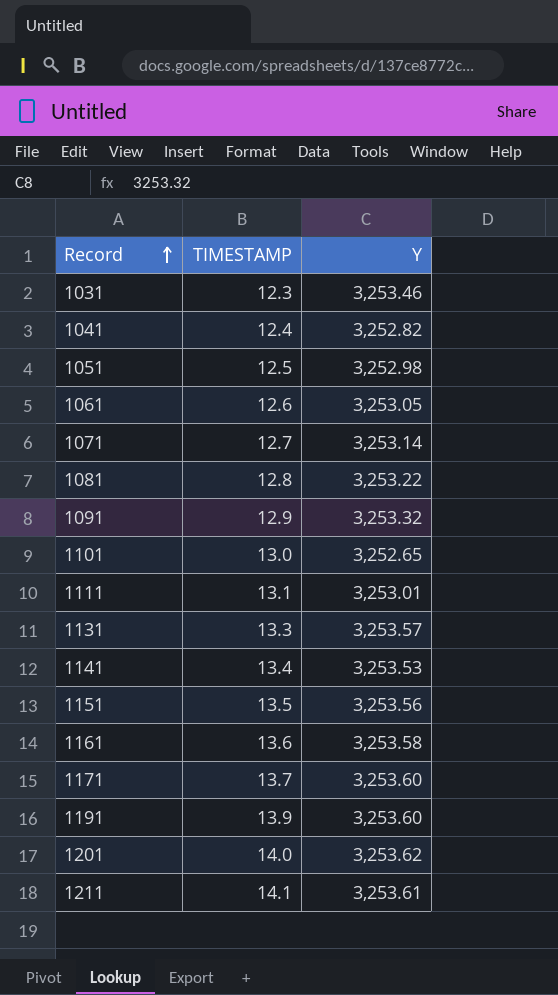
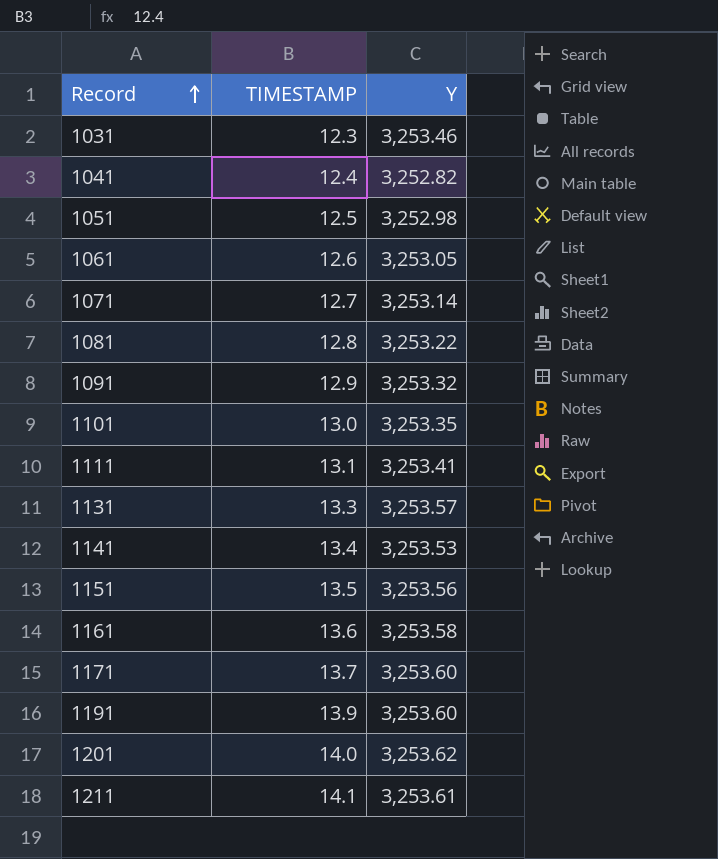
1101 | Y: 3,252.65 -> 3,253.35
1111 | Y: 3,253.01 -> 3,253.41

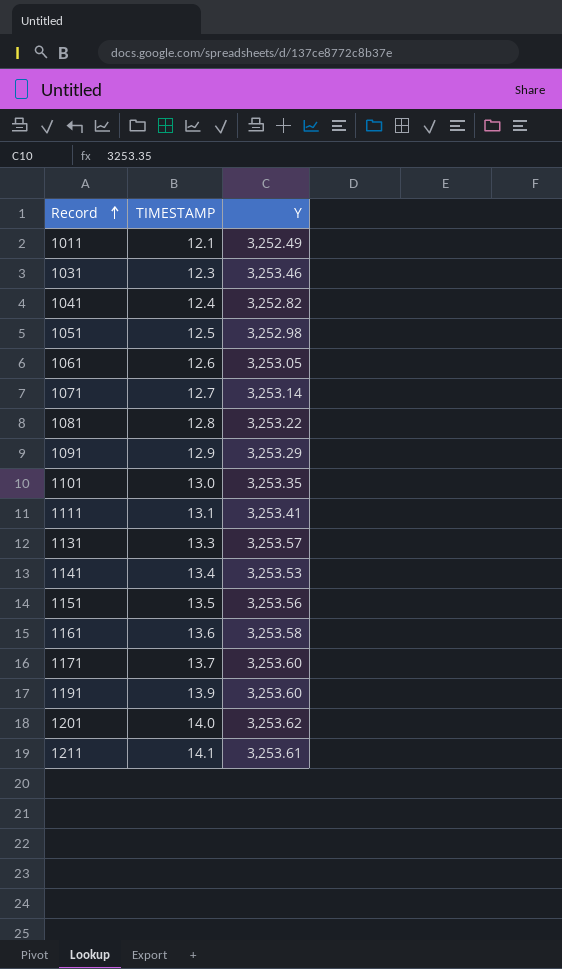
row 1011: none -> 12.1 | 3,252.49
1091 | Y: 3,253.32 -> 3,253.29

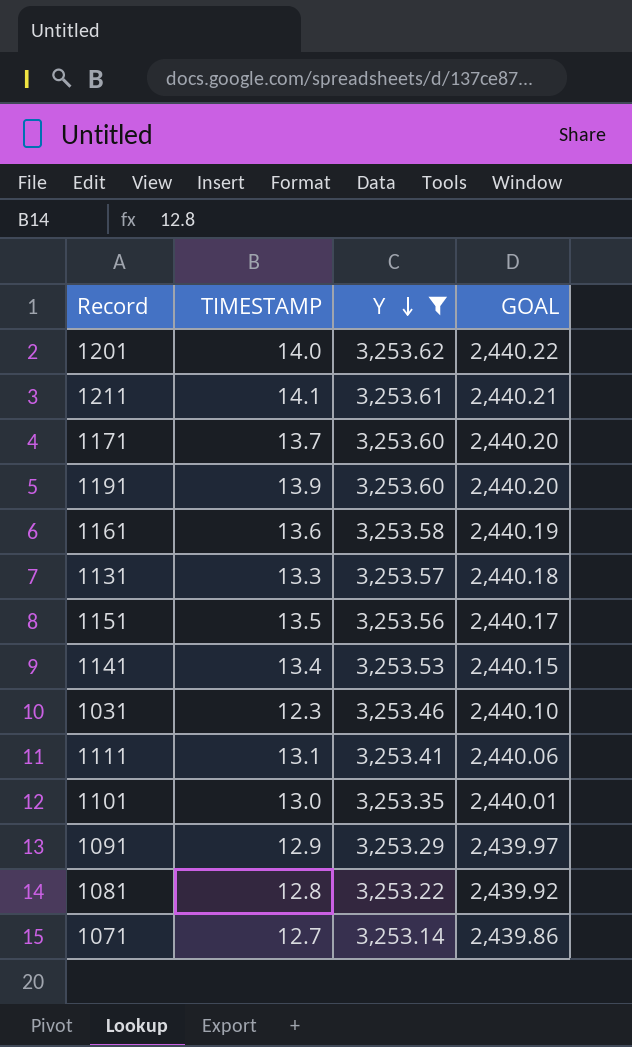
filter: none -> Y >= 3,253.14
row order: Record ascending -> Y descending
column GOAL | formula: none -> [Y] * 0.75

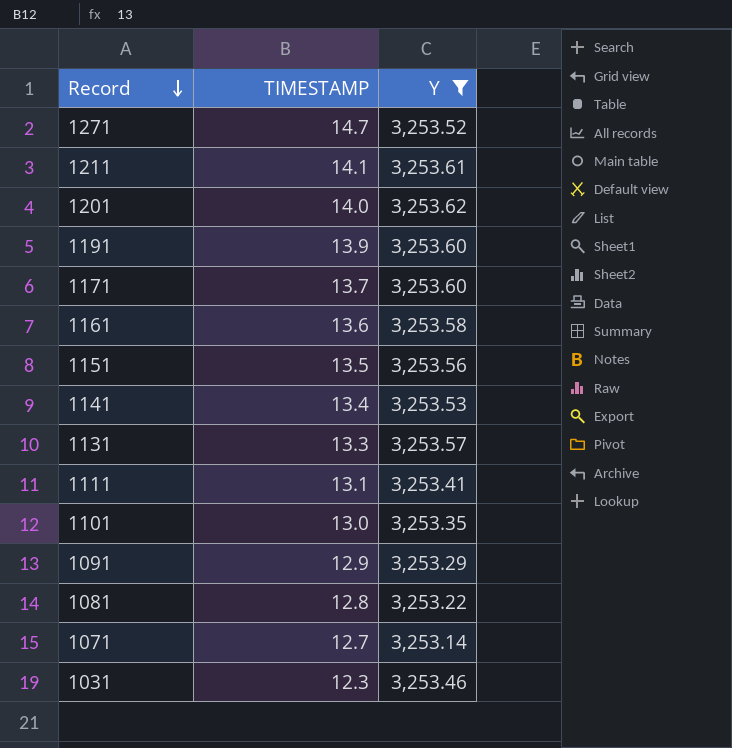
row order: Y descending -> Record descending
column GOAL | formula: [Y] * 0.75 -> none
row 1271: none -> 14.7 | 3,253.52

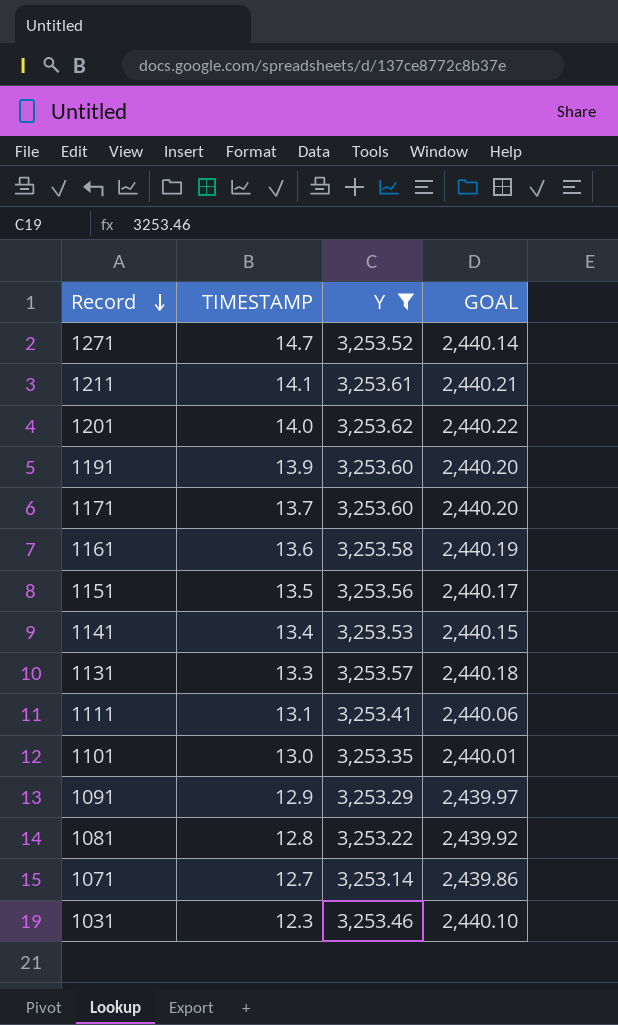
column GOAL | formula: none -> [Y] * 0.75

